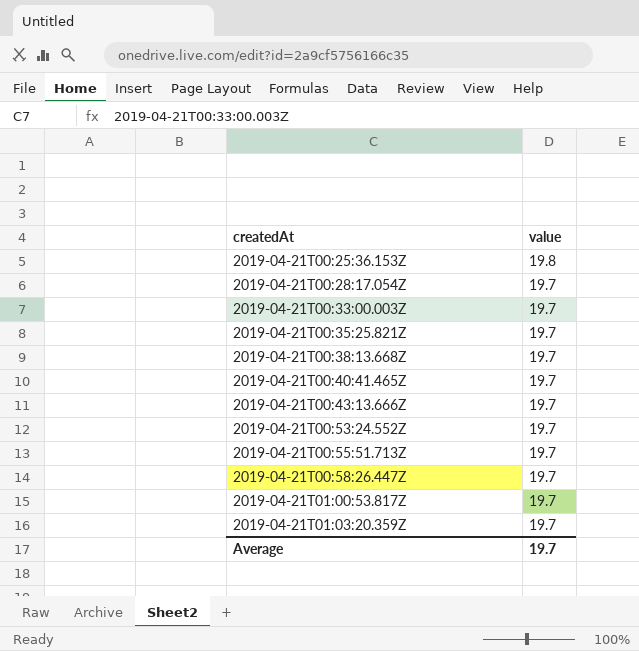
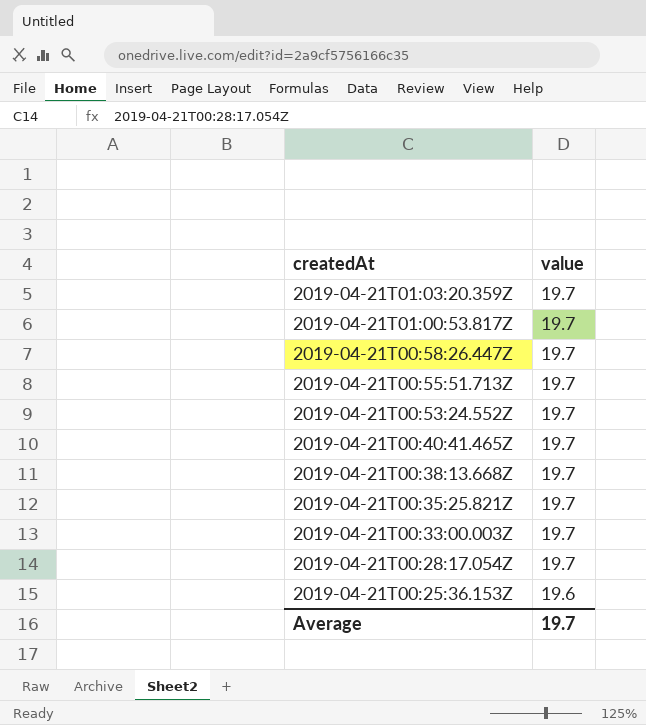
row order: createdAt ascending -> createdAt descending
row 2019-04-21T00:43:13.666Z: 19.7 -> none
2019-04-21T00:25:36.153Z | value: 19.8 -> 19.6

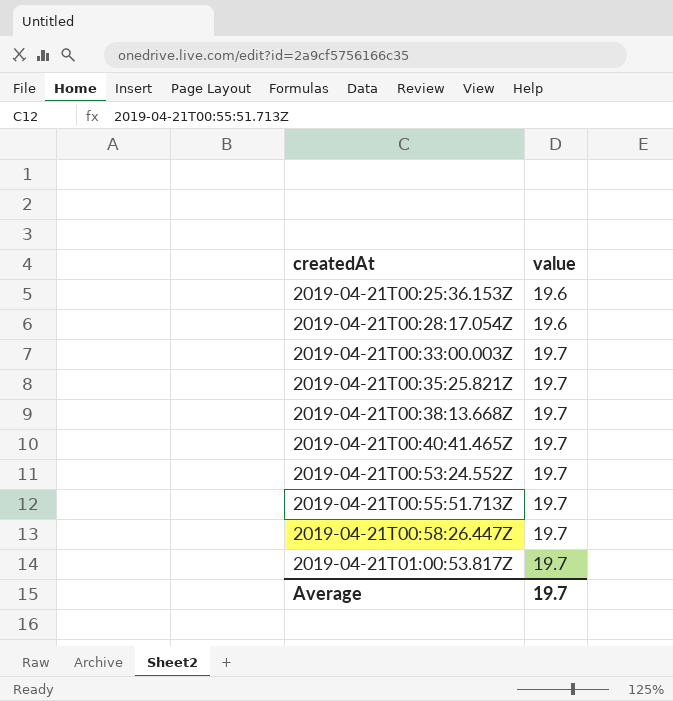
row order: createdAt descending -> createdAt ascending
row 2019-04-21T01:03:20.359Z: 19.7 -> none
2019-04-21T00:28:17.054Z | value: 19.7 -> 19.6

